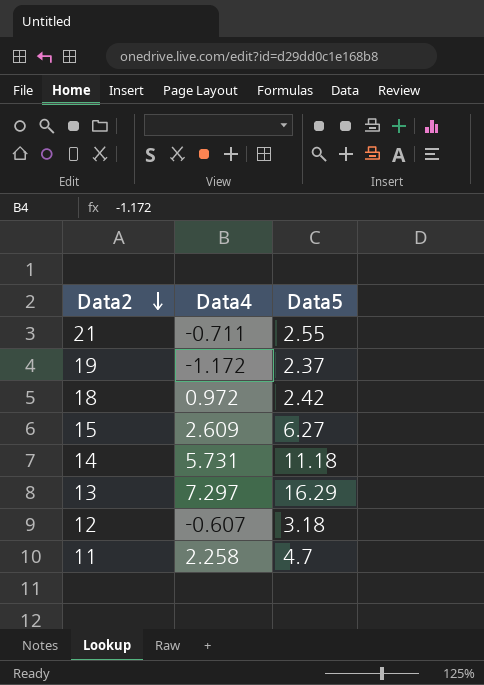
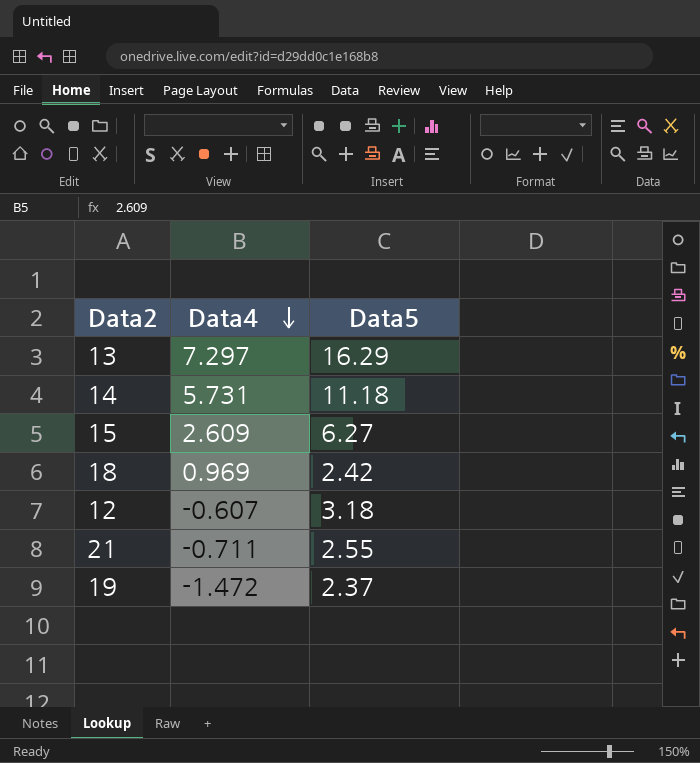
row order: Data2 descending -> Data4 descending
row 11: 2.258 | 4.7 -> none
18 | Data4: 0.972 -> 0.969
19 | Data4: -1.172 -> -1.472

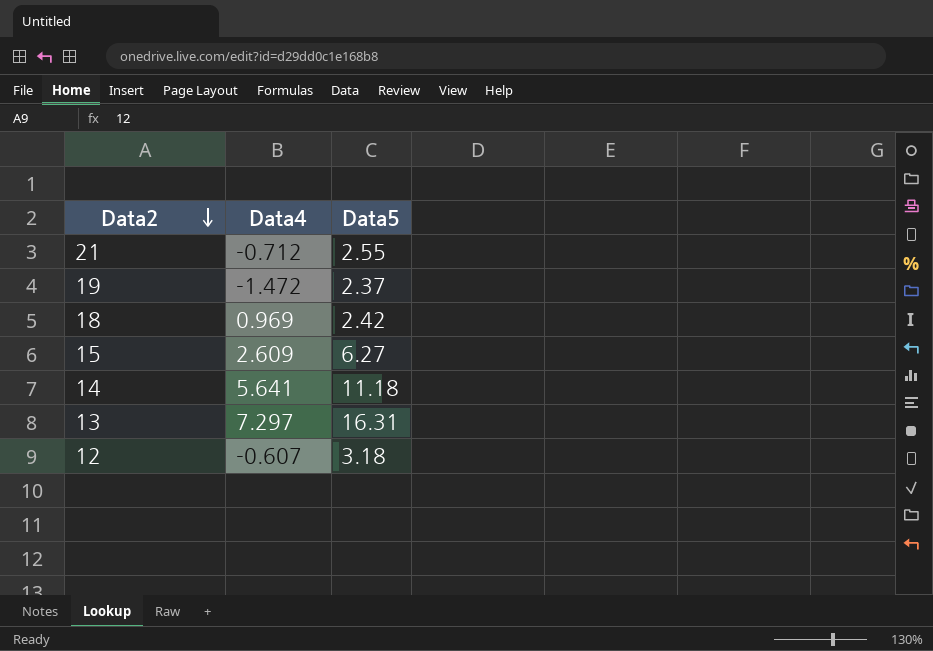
row order: Data4 descending -> Data2 descending
21 | Data4: -0.711 -> -0.712
14 | Data4: 5.731 -> 5.641
13 | Data5: 16.29 -> 16.31

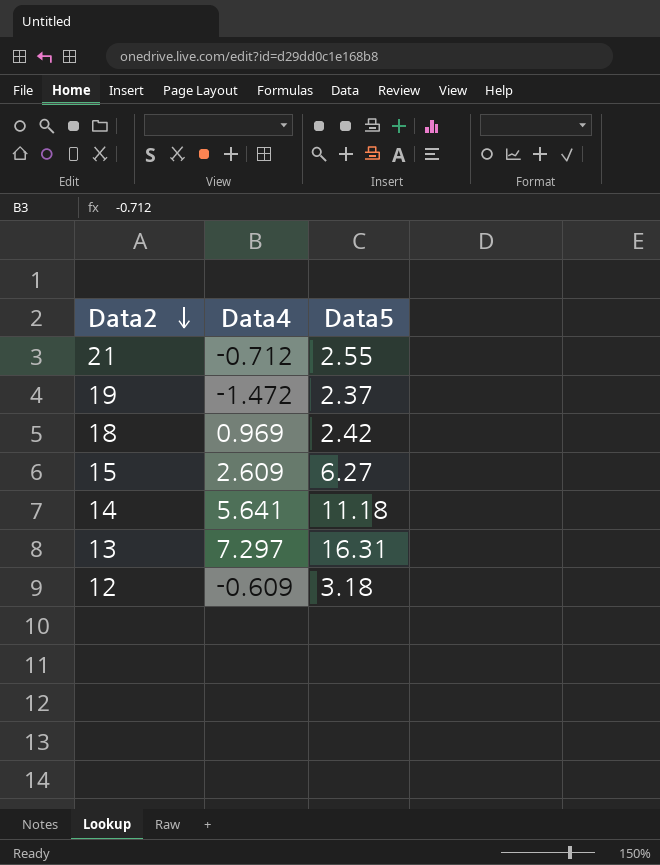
12 | Data4: -0.607 -> -0.609

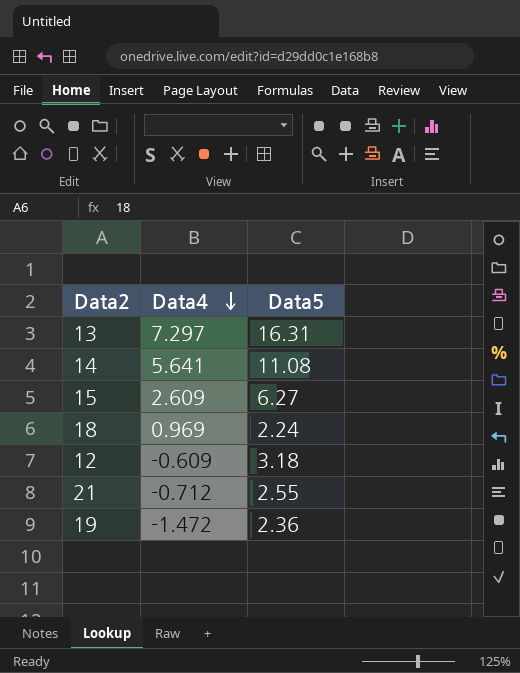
row order: Data2 descending -> Data4 descending
14 | Data5: 11.18 -> 11.08
18 | Data5: 2.42 -> 2.24
19 | Data5: 2.37 -> 2.36

